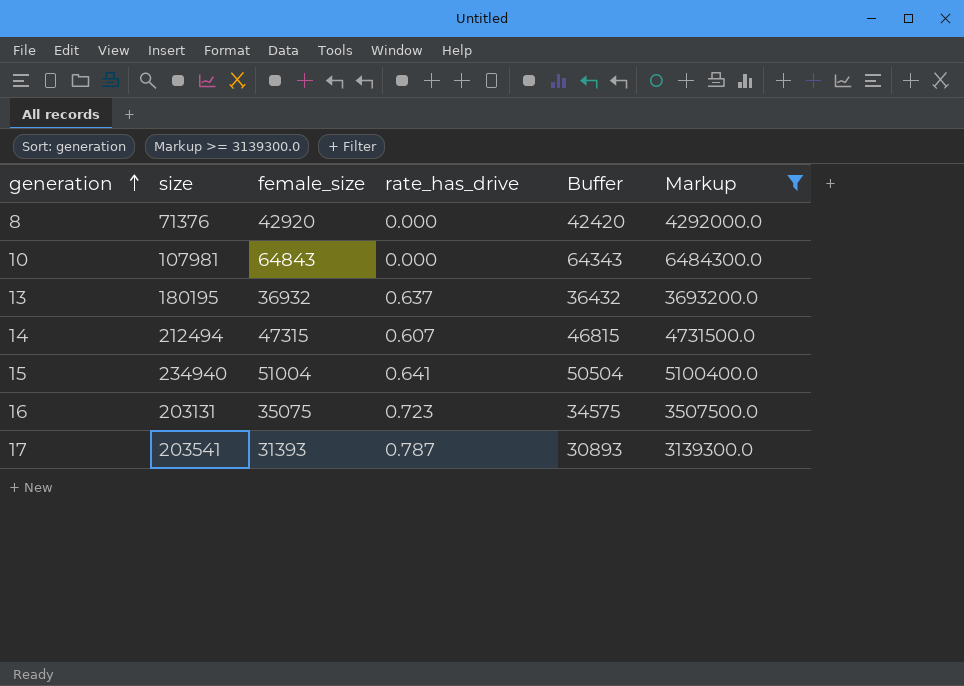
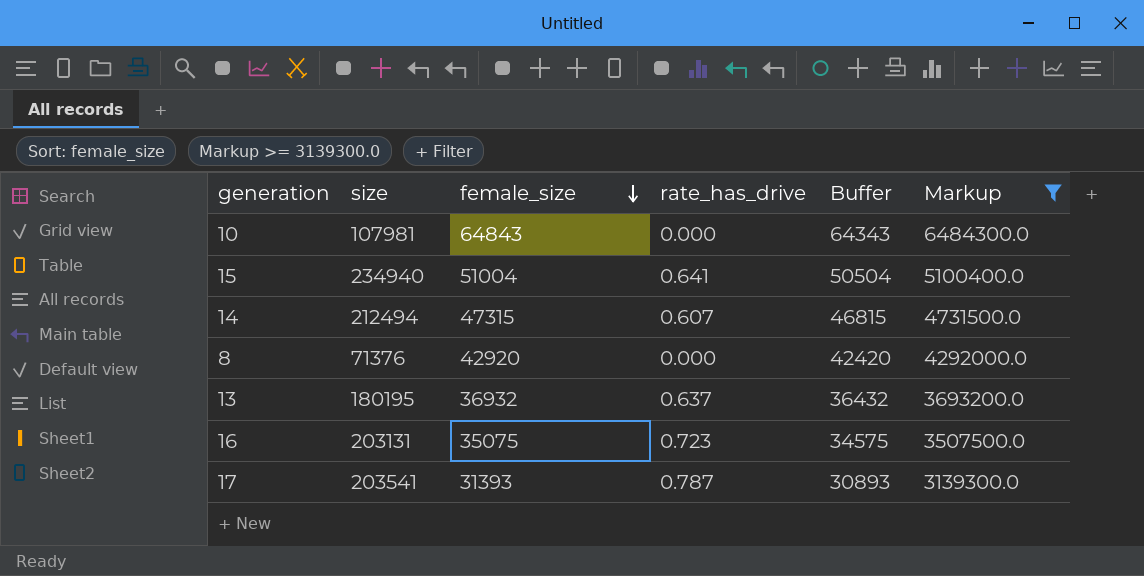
row order: generation ascending -> female_size descending

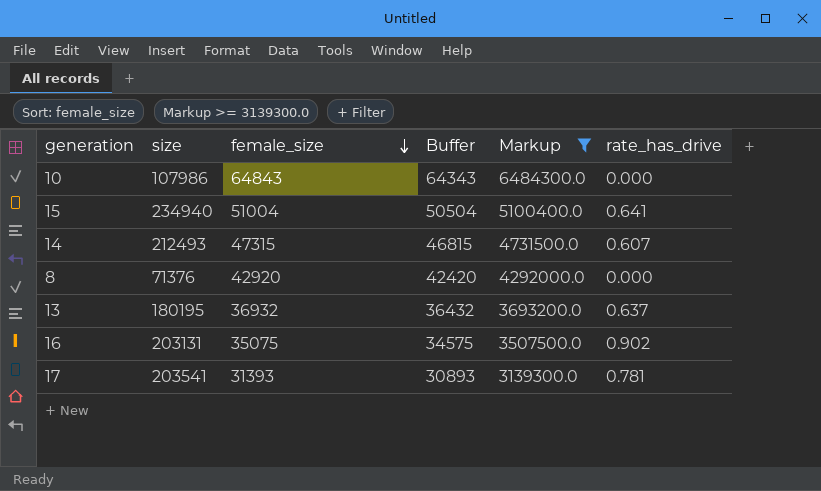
column rate_has_drive | position: 4 -> 6
10 | size: 107981 -> 107986
14 | size: 212494 -> 212493
16 | rate_has_drive: 0.723 -> 0.902
17 | rate_has_drive: 0.787 -> 0.781

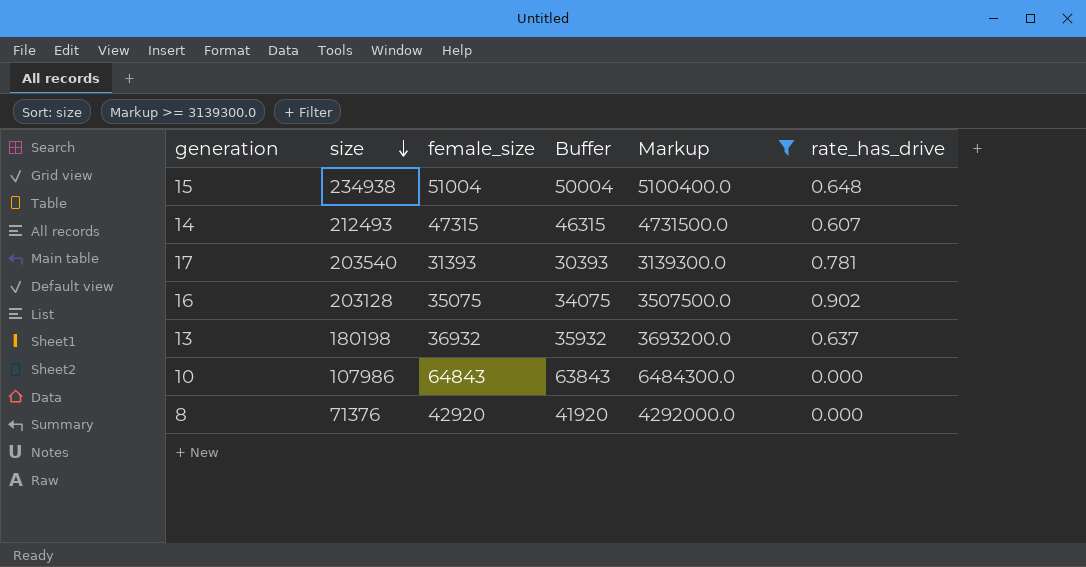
row order: female_size descending -> size descending
column Buffer | formula: [female_size] - 500 -> [female_size] - 1000
15 | size: 234940 -> 234938
15 | rate_has_drive: 0.641 -> 0.648
17 | size: 203541 -> 203540
16 | size: 203131 -> 203128
13 | size: 180195 -> 180198

